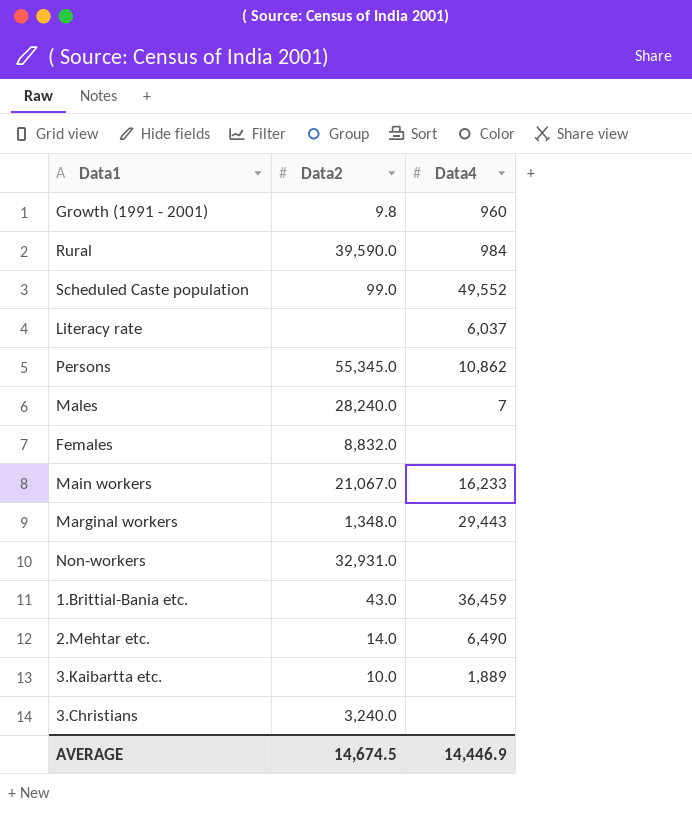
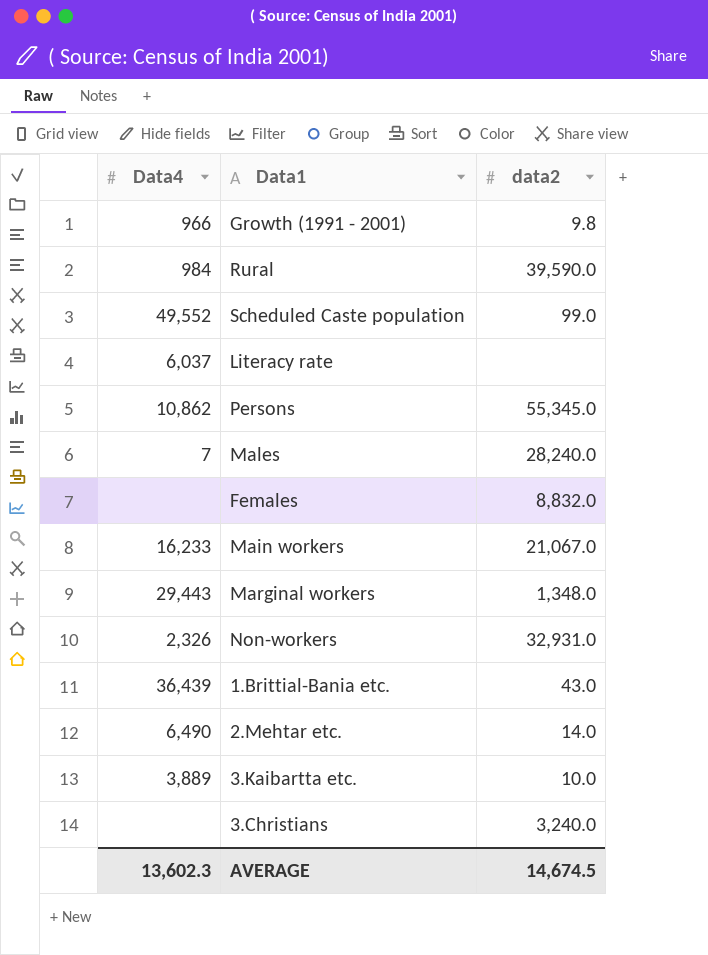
column Data4 | position: 3 -> 1
column name: Data2 -> data2
Growth (1991 - 2001) | Data4: 960 -> 966
Non-workers | Data4: none -> 2,326
1.Brittial-Bania etc. | Data4: 36,459 -> 36,439
3.Kaibartta etc. | Data4: 1,889 -> 3,889
AVERAGE | Data4: 14,446.9 -> 13,602.3

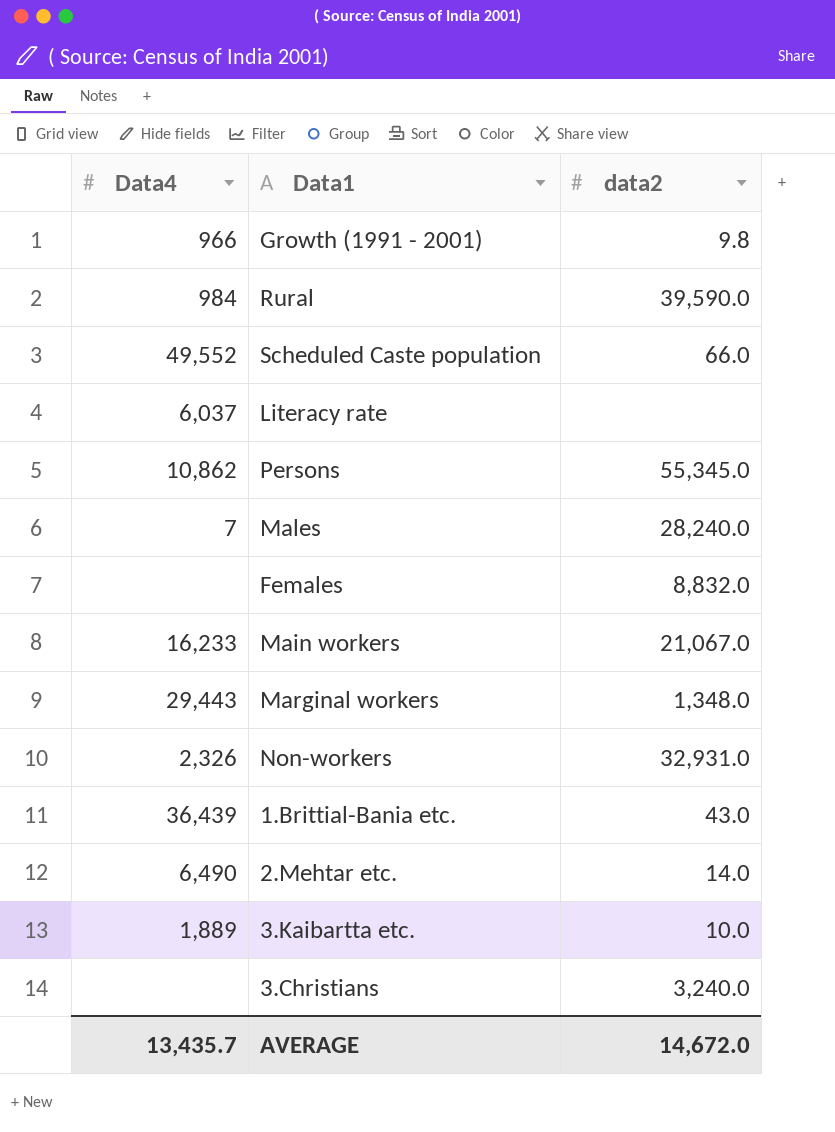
Scheduled Caste population | data2: 99.0 -> 66.0
3.Kaibartta etc. | Data4: 3,889 -> 1,889
AVERAGE | Data4: 13,602.3 -> 13,435.7
AVERAGE | data2: 14,674.5 -> 14,672.0

